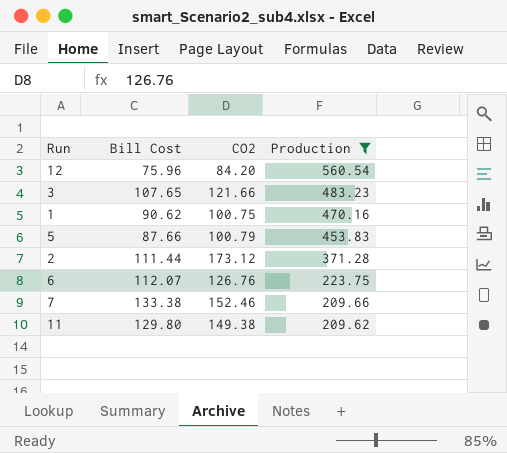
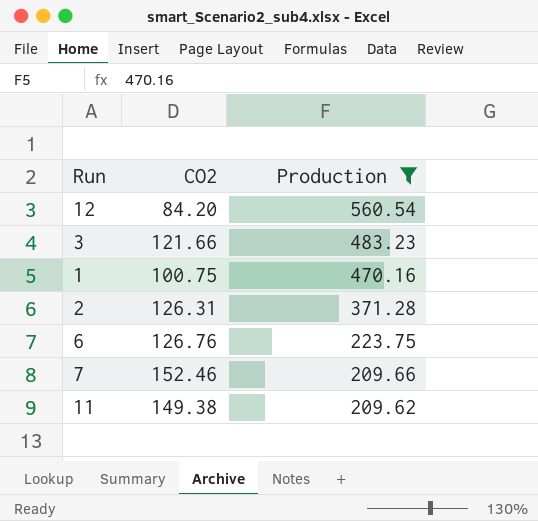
column Bill Cost | position: 2 -> none
row 5: 87.66 | 100.79 | 453.83 -> none
2 | CO2: 173.12 -> 126.31

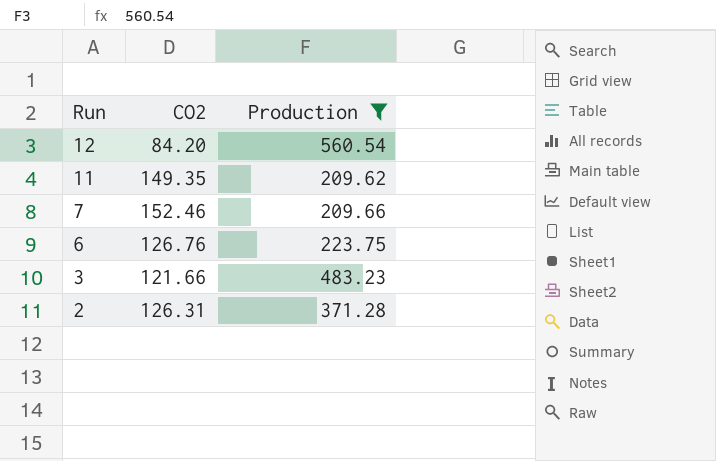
row order: Production descending -> Run descending
row 1: 100.75 | 470.16 -> none
11 | CO2: 149.38 -> 149.35

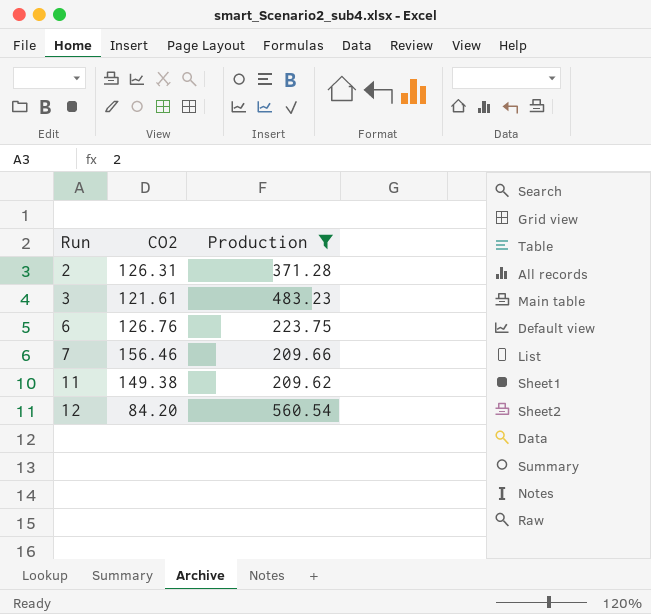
row order: Run descending -> Run ascending
3 | CO2: 121.66 -> 121.61
7 | CO2: 152.46 -> 156.46
11 | CO2: 149.35 -> 149.38

